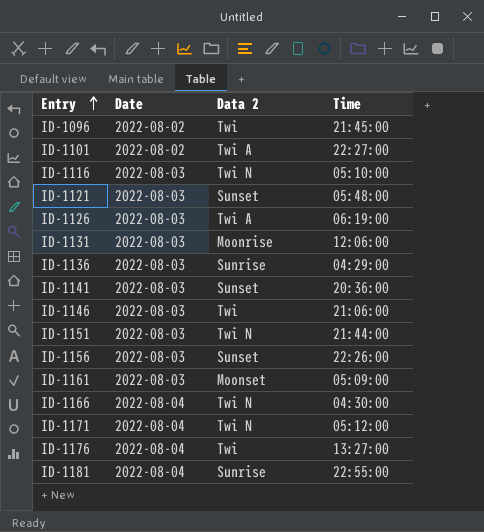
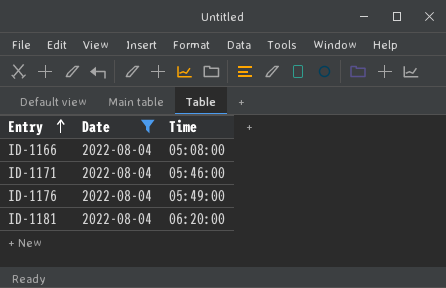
filter: none -> Date = 2022-08-04
column Data 2 | position: 3 -> none
ID-1166 | Time: 04:30:00 -> 05:08:00
ID-1171 | Time: 05:12:00 -> 05:46:00
ID-1176 | Time: 13:27:00 -> 05:49:00
ID-1181 | Time: 22:55:00 -> 06:20:00

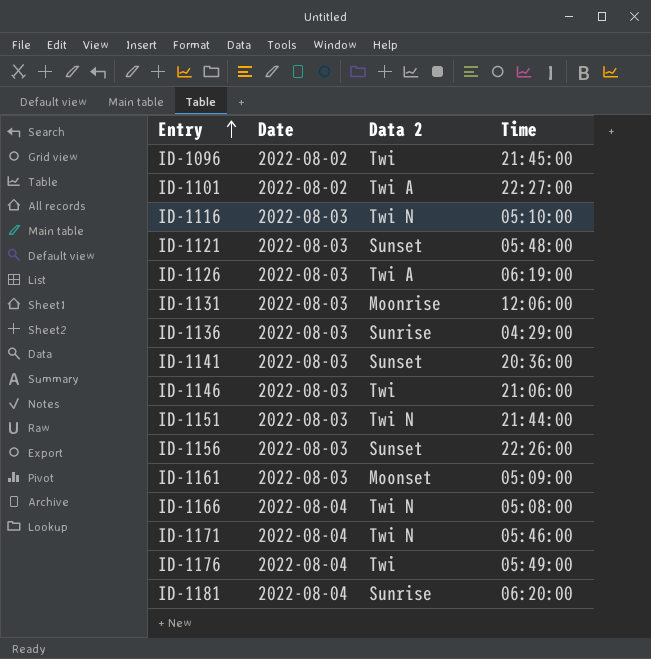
filter: Date = 2022-08-04 -> none
column Data 2 | position: none -> 3

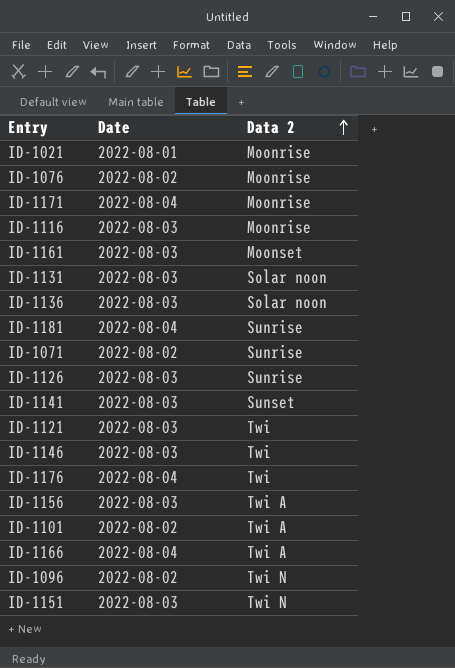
row order: Entry ascending -> Data 2 ascending
column Time | position: 4 -> none
row ID-1021: none -> 2022-08-01 | Moonrise
row ID-1076: none -> 2022-08-02 | Moonrise
ID-1171 | Data 2: Twi N -> Moonrise
ID-1116 | Data 2: Twi N -> Moonrise
ID-1131 | Data 2: Moonrise -> Solar noon
ID-1136 | Data 2: Sunrise -> Solar noon
row ID-1071: none -> 2022-08-02 | Sunrise
ID-1126 | Data 2: Twi A -> Sunrise
ID-1121 | Data 2: Sunset -> Twi
ID-1156 | Data 2: Sunset -> Twi A
ID-1166 | Data 2: Twi N -> Twi A
ID-1096 | Data 2: Twi -> Twi N

